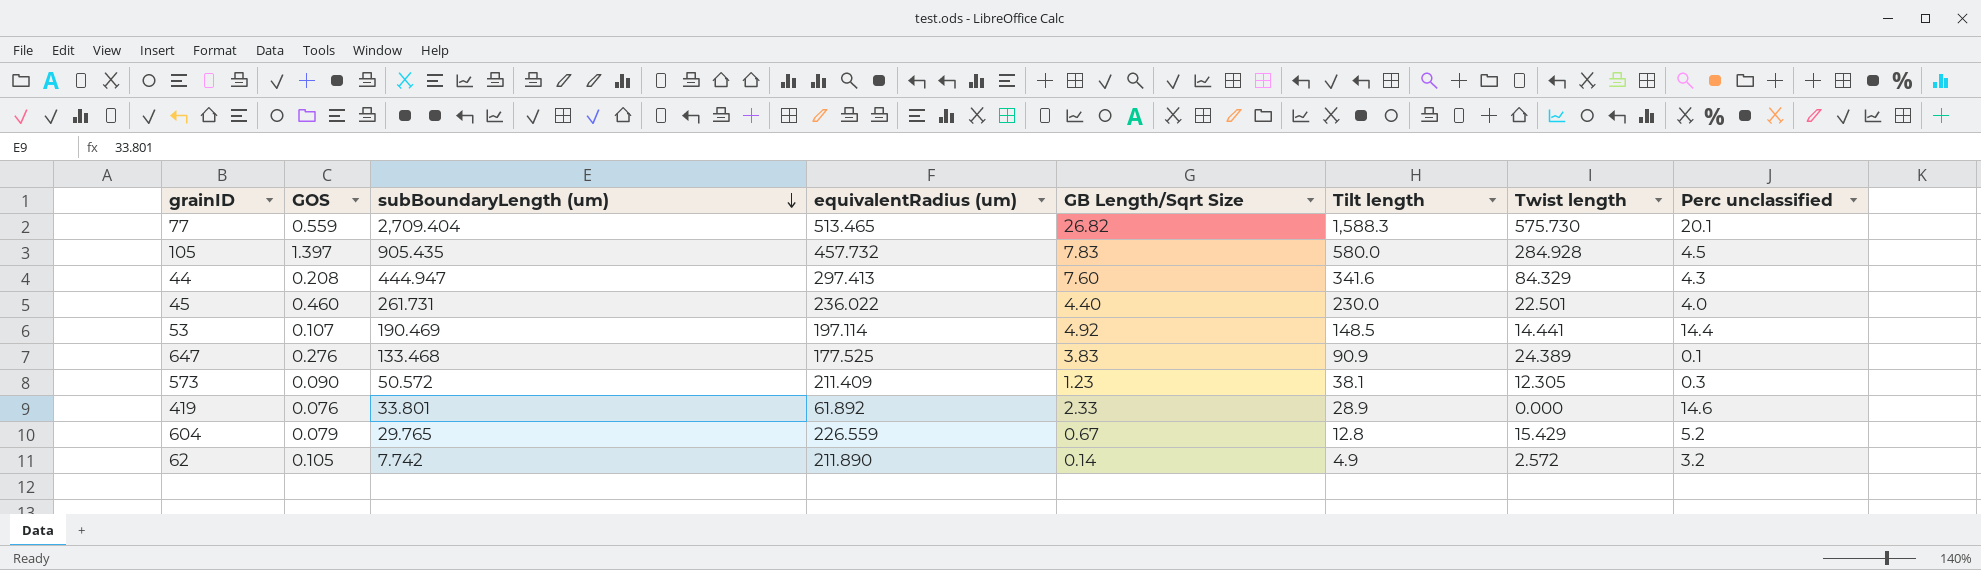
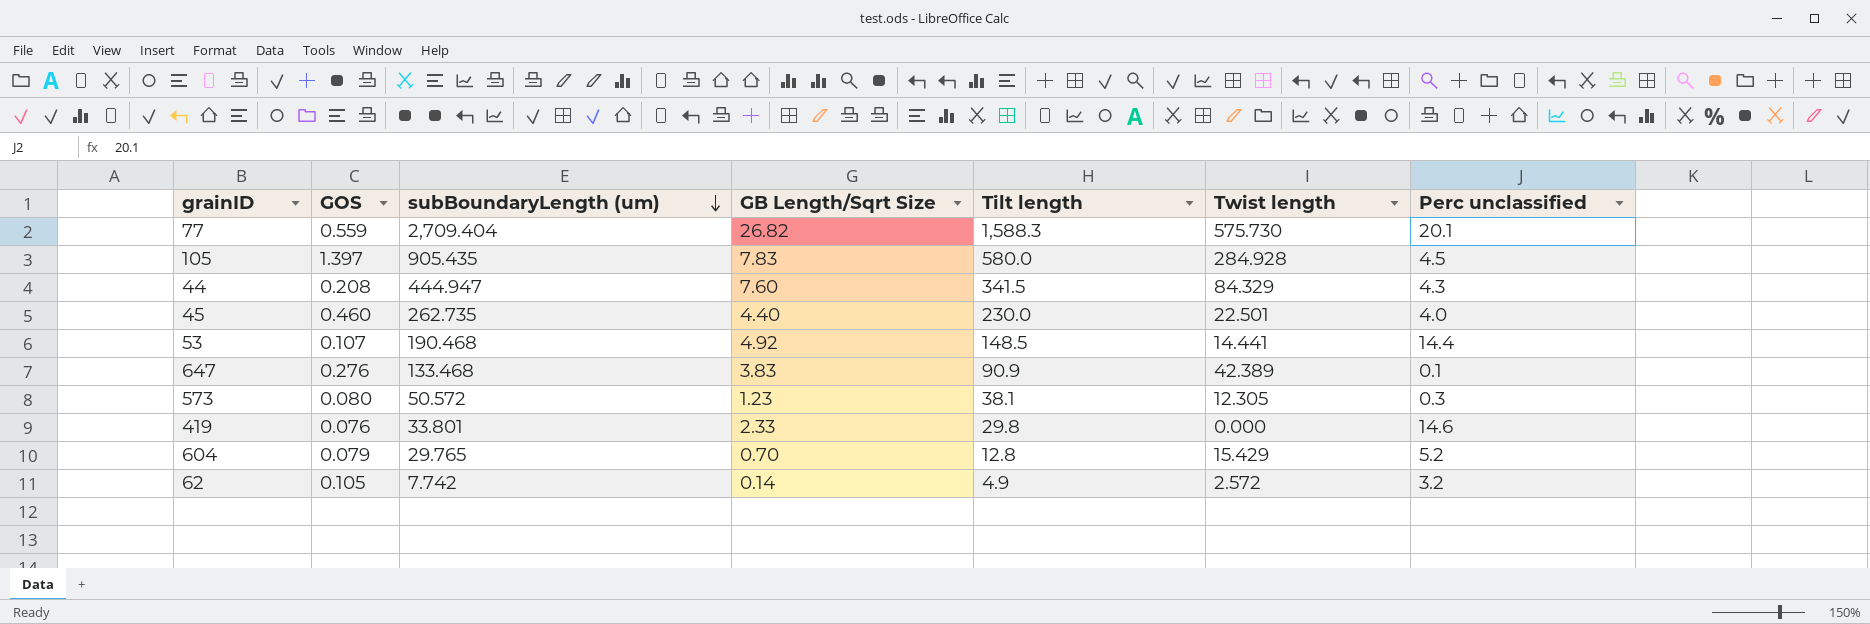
column equivalentRadius (um) | position: 4 -> none
44 | Tilt length: 341.6 -> 341.5
45 | subBoundaryLength (um): 261.731 -> 262.735
53 | subBoundaryLength (um): 190.469 -> 190.468
647 | Twist length: 24.389 -> 42.389
573 | GOS: 0.090 -> 0.080
419 | Tilt length: 28.9 -> 29.8
604 | GB Length/Sqrt Size: 0.67 -> 0.70

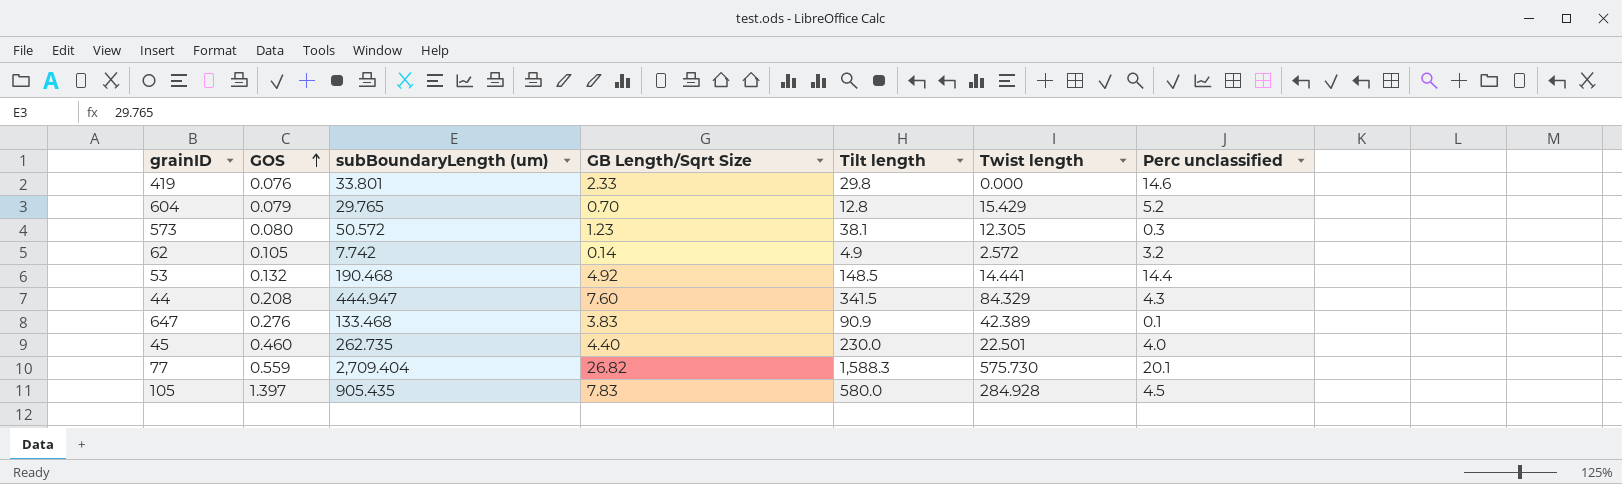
row order: subBoundaryLength (um) descending -> GOS ascending
53 | GOS: 0.107 -> 0.132

